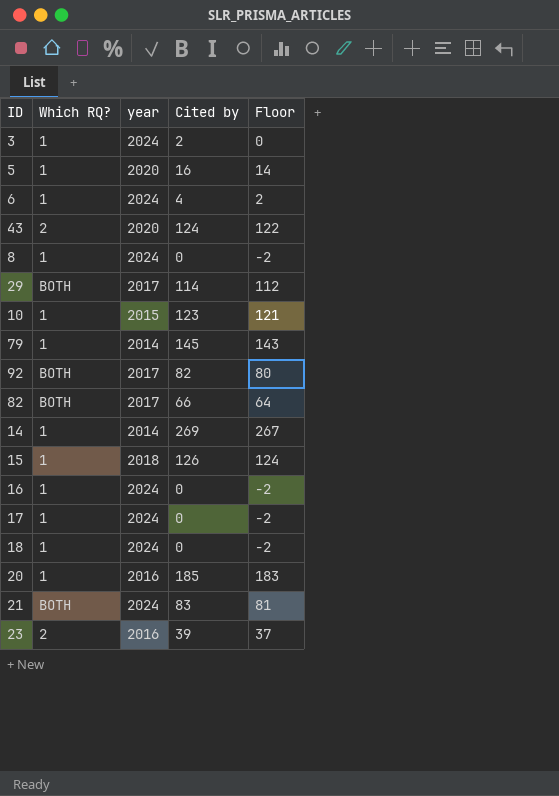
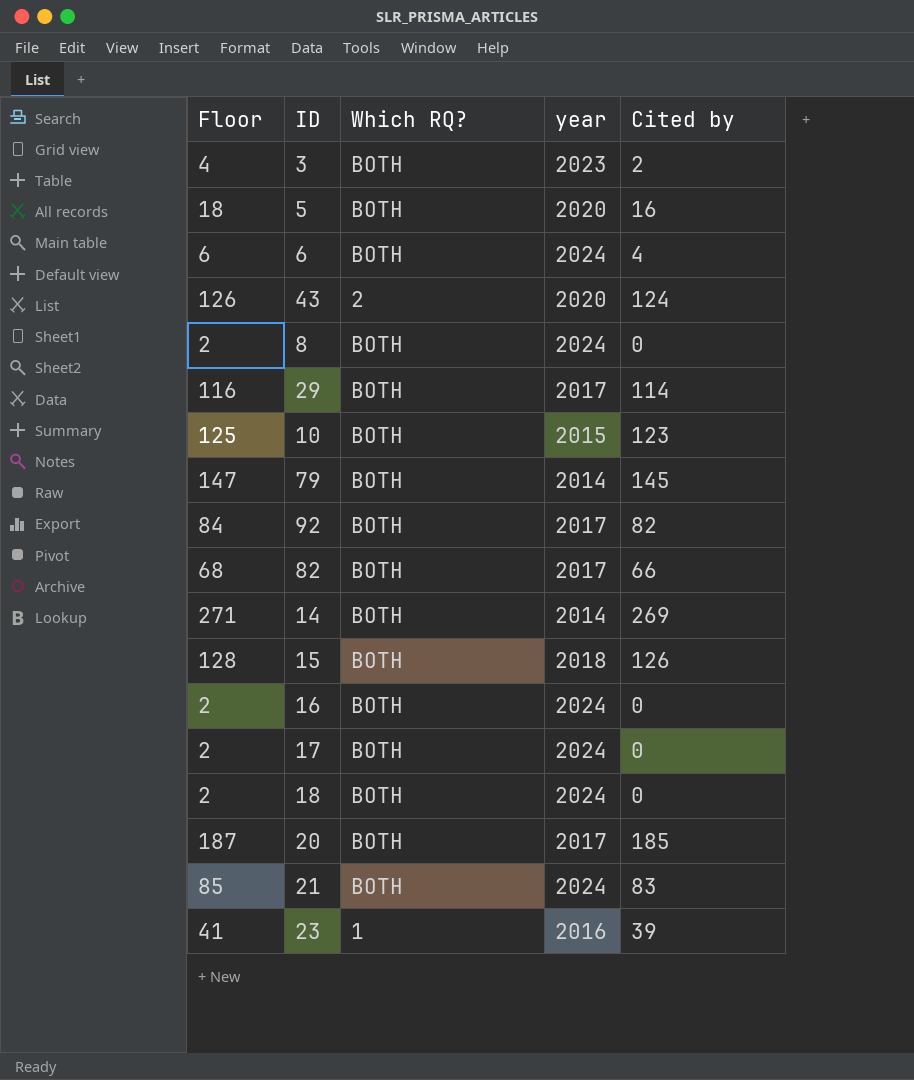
column Floor | formula: [Cited by] - 2 -> [Cited by] + 2
column Floor | position: 5 -> 1
3 | Which RQ?: 1 -> BOTH
3 | year: 2024 -> 2023
5 | Which RQ?: 1 -> BOTH
6 | Which RQ?: 1 -> BOTH
8 | Which RQ?: 1 -> BOTH
10 | Which RQ?: 1 -> BOTH
79 | Which RQ?: 1 -> BOTH
14 | Which RQ?: 1 -> BOTH
15 | Which RQ?: 1 -> BOTH
16 | Which RQ?: 1 -> BOTH
17 | Which RQ?: 1 -> BOTH
18 | Which RQ?: 1 -> BOTH
20 | Which RQ?: 1 -> BOTH
20 | year: 2016 -> 2017
23 | Which RQ?: 2 -> 1

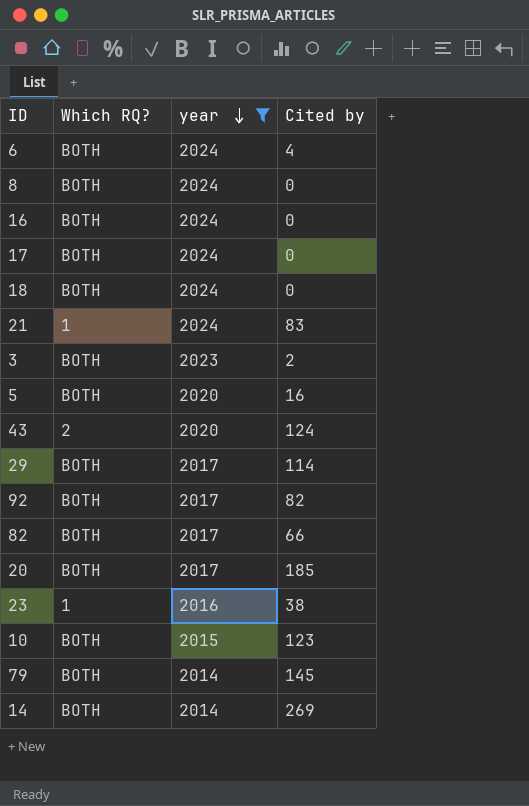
filter: none -> year != 2018
row order: none -> year descending
column Floor | formula: [Cited by] + 2 -> none
21 | Which RQ?: BOTH -> 1
23 | Cited by: 39 -> 38

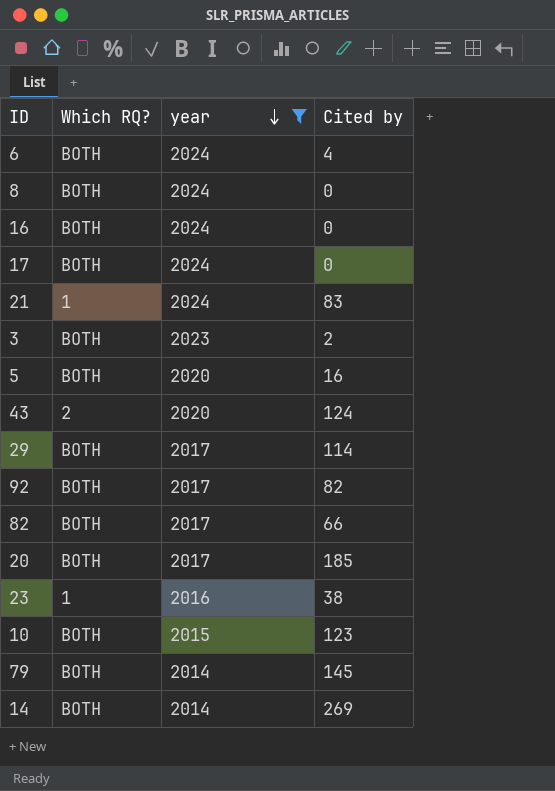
row 18: BOTH | 2024 | 0 -> none

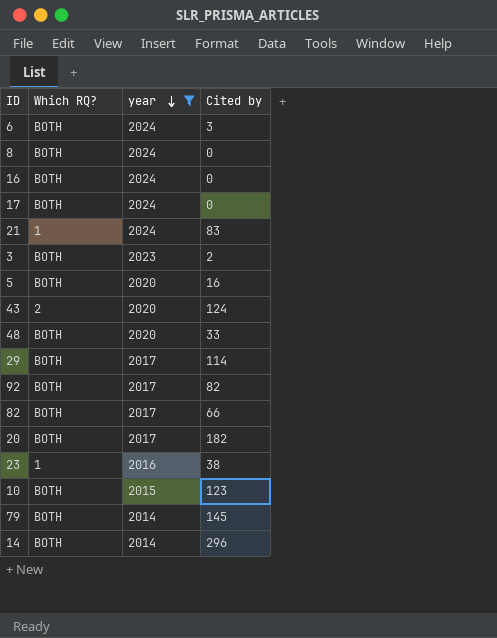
6 | Cited by: 4 -> 3
row 48: none -> BOTH | 2020 | 33
20 | Cited by: 185 -> 182
14 | Cited by: 269 -> 296

